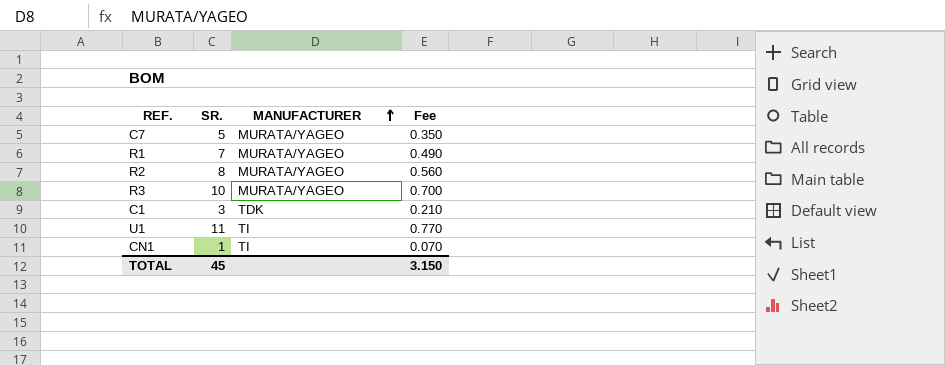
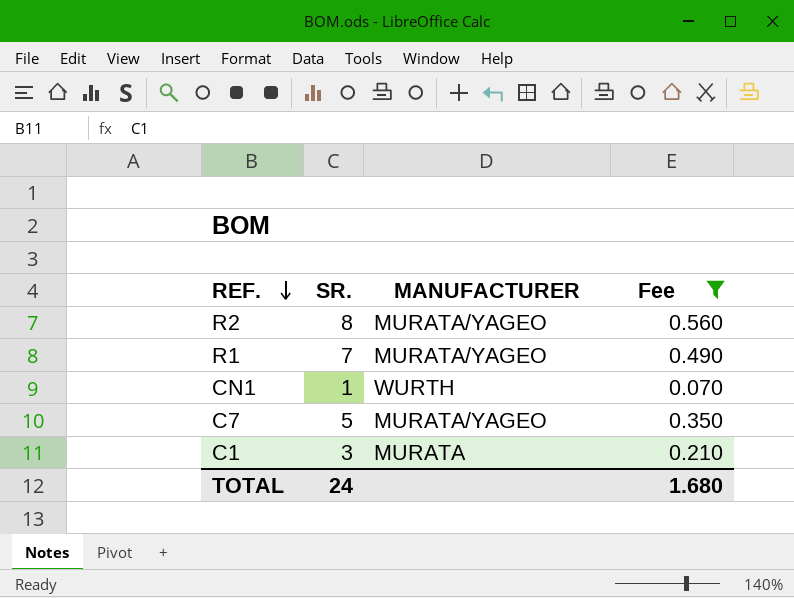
filter: none -> Fee <= 0.560
row order: MANUFACTURER ascending -> REF. descending
CN1 | MANUFACTURER: TI -> WURTH
C1 | MANUFACTURER: TDK -> MURATA
TOTAL | SR.: 45 -> 24
TOTAL | Fee: 3.150 -> 1.680

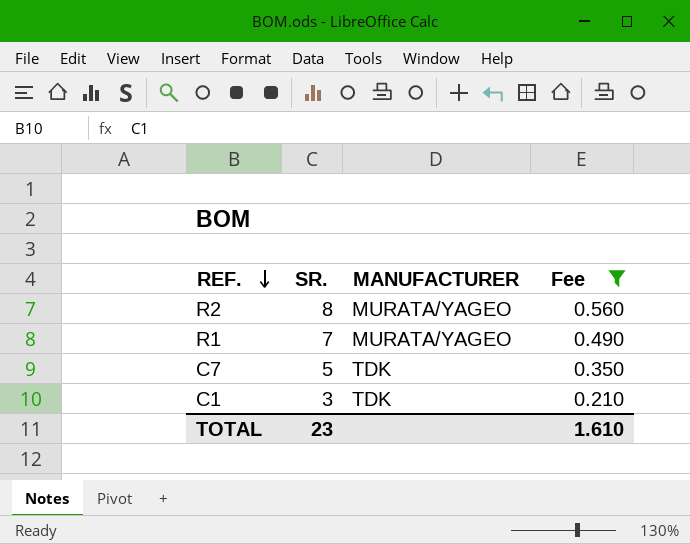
row CN1: 1 | WURTH | 0.070 -> none
C7 | MANUFACTURER: MURATA/YAGEO -> TDK
C1 | MANUFACTURER: MURATA -> TDK
TOTAL | SR.: 24 -> 23
TOTAL | Fee: 1.680 -> 1.610

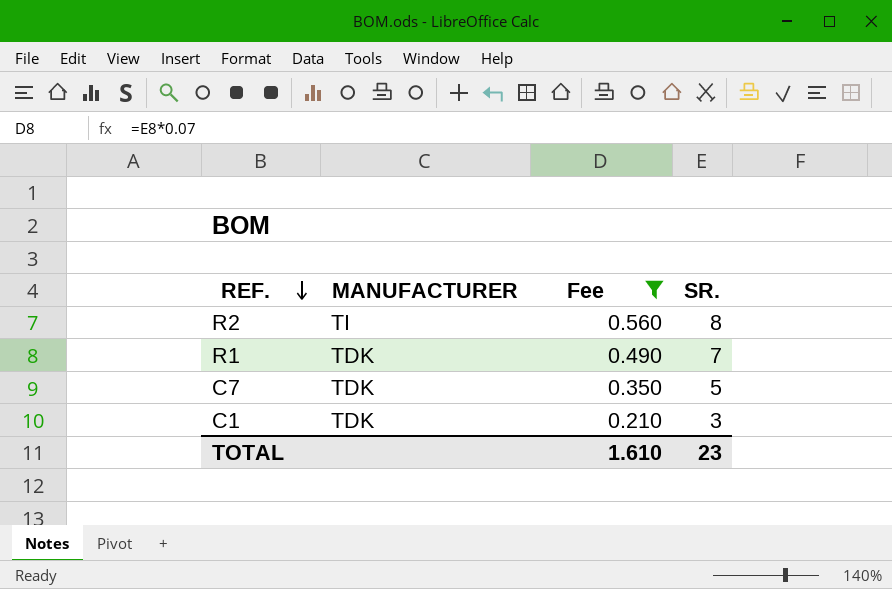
column SR. | position: 2 -> 4
R2 | MANUFACTURER: MURATA/YAGEO -> TI
R1 | MANUFACTURER: MURATA/YAGEO -> TDK

